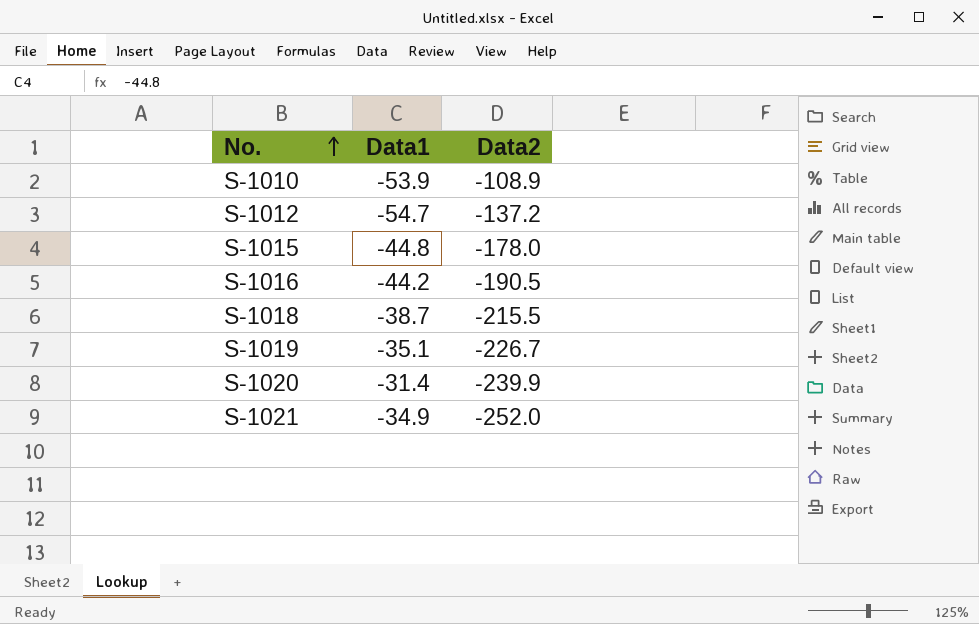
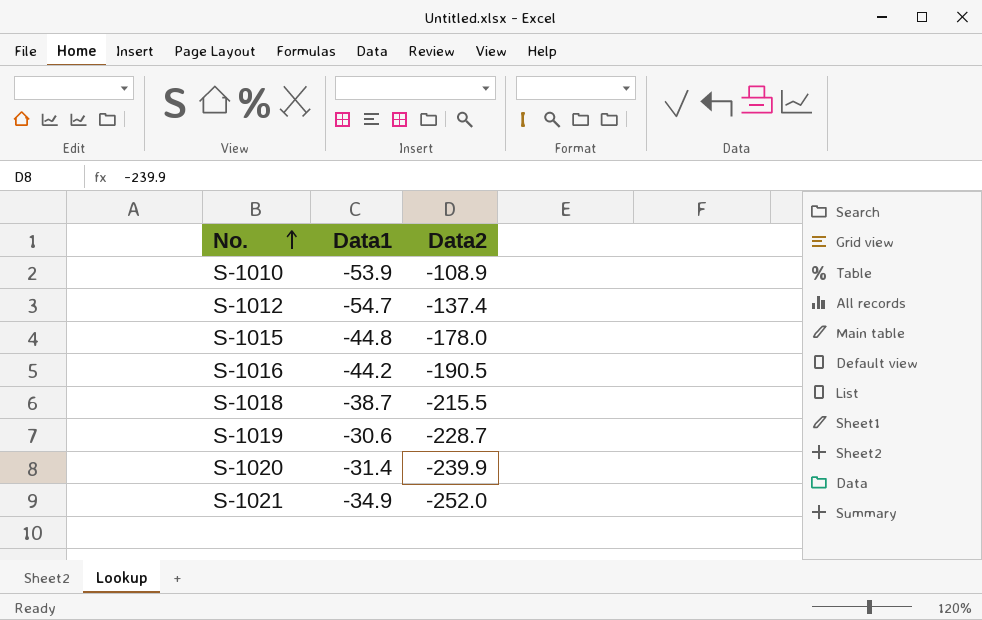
S-1012 | Data2: -137.2 -> -137.4
S-1019 | Data1: -35.1 -> -30.6
S-1019 | Data2: -226.7 -> -228.7

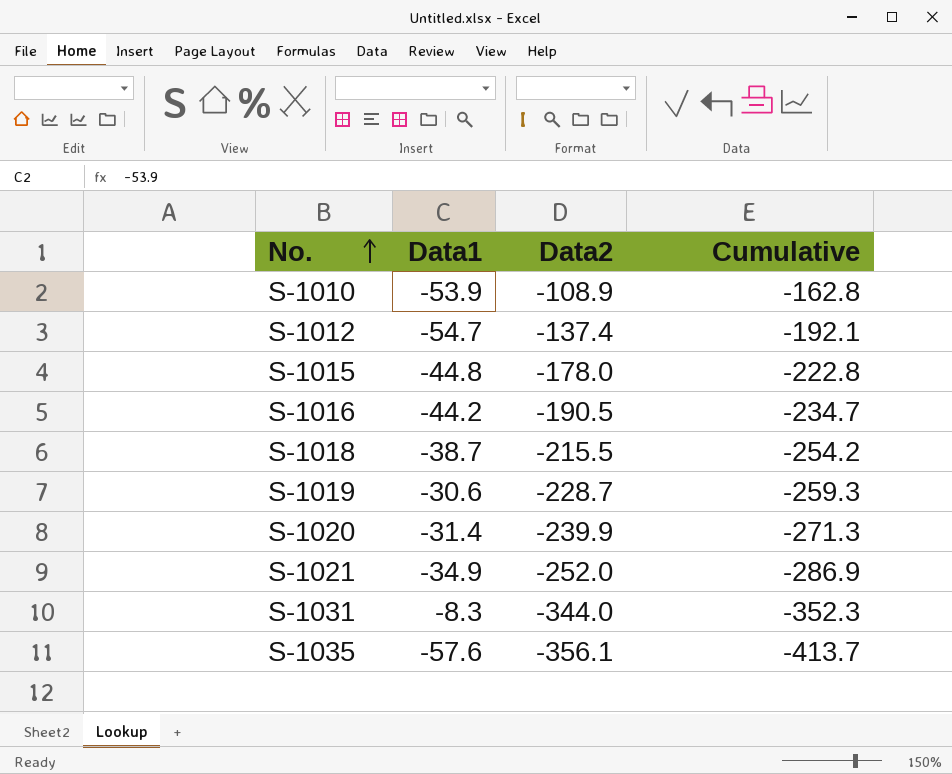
column Cumulative | formula: none -> [Data1] + [Data2]
row S-1031: none -> -8.3 | -344.0 | -352.3
row S-1035: none -> -57.6 | -356.1 | -413.7

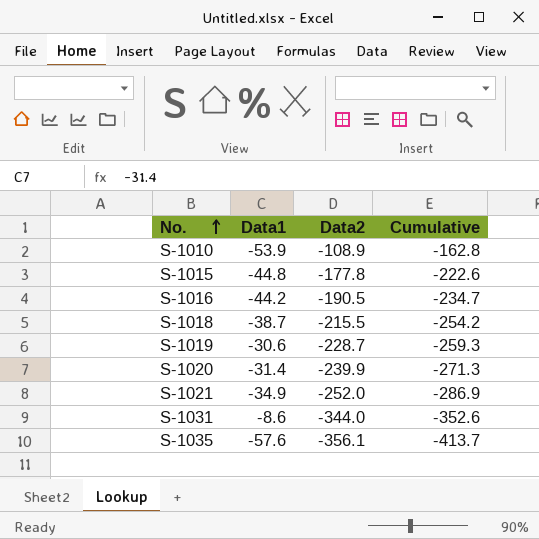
row S-1012: -54.7 | -137.4 | -192.1 -> none
S-1015 | Data2: -178.0 -> -177.8
S-1015 | Cumulative: -222.8 -> -222.6
S-1031 | Data1: -8.3 -> -8.6
S-1031 | Cumulative: -352.3 -> -352.6

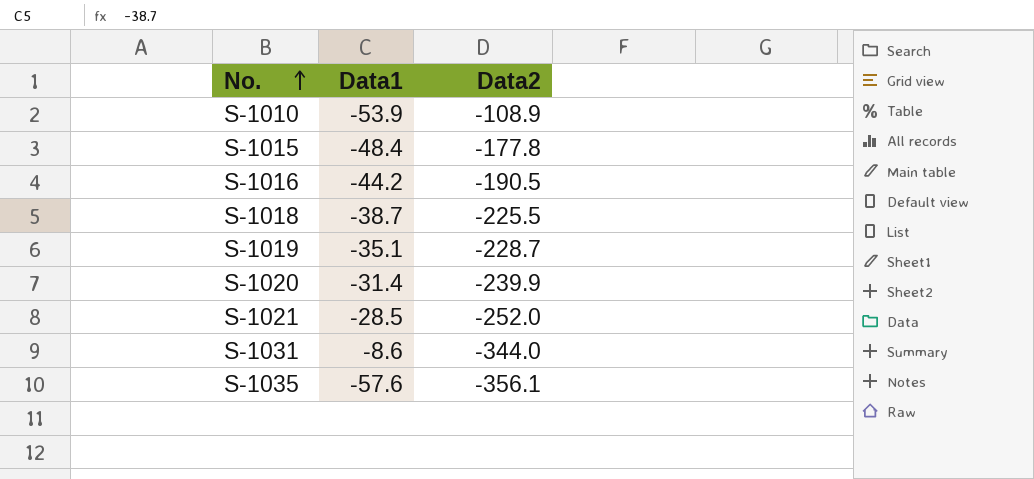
column Cumulative | formula: [Data1] + [Data2] -> none
S-1015 | Data1: -44.8 -> -48.4
S-1018 | Data2: -215.5 -> -225.5
S-1019 | Data1: -30.6 -> -35.1
S-1021 | Data1: -34.9 -> -28.5

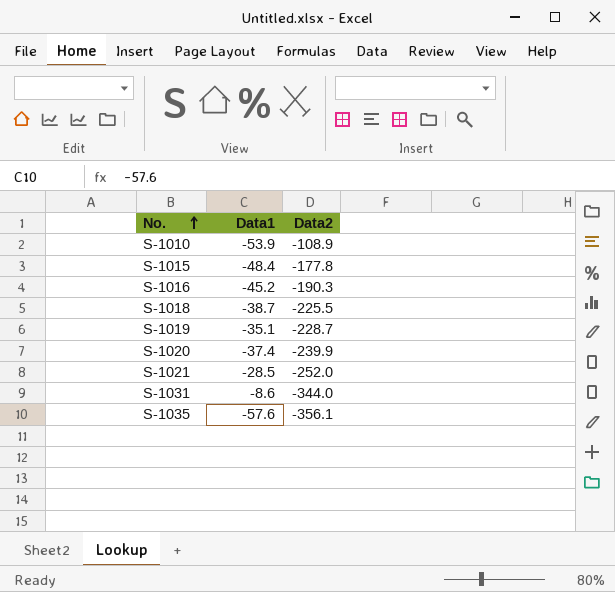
S-1016 | Data1: -44.2 -> -45.2
S-1016 | Data2: -190.5 -> -190.3
S-1020 | Data1: -31.4 -> -37.4

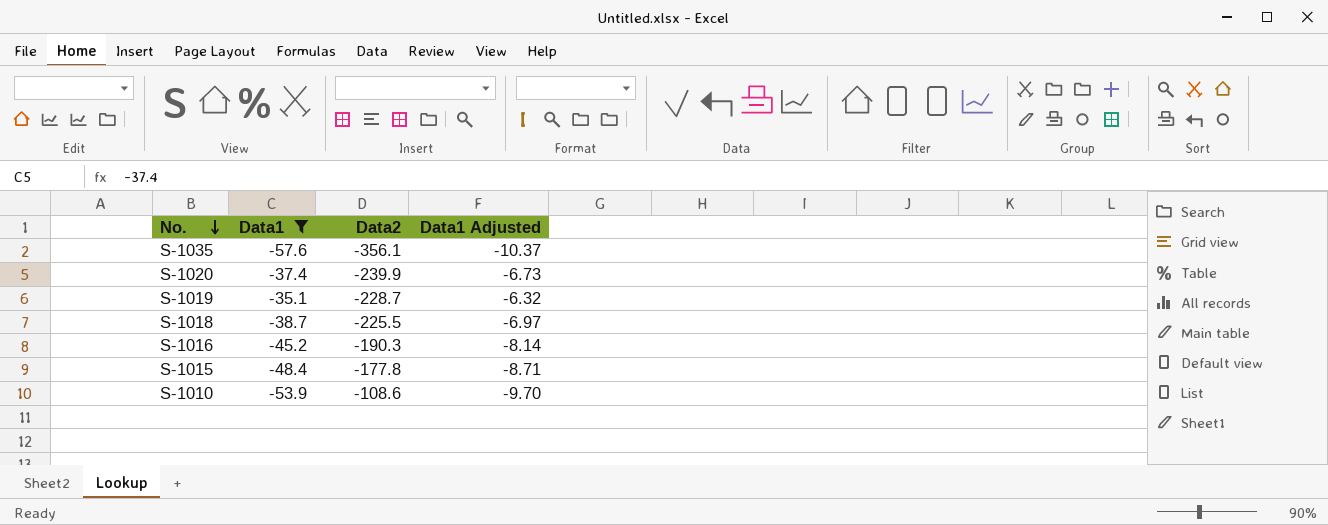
filter: none -> Data1 <= -35.1
row order: No. ascending -> No. descending
column Data1 Adjusted | formula: none -> [Data1] * 0.18
S-1010 | Data2: -108.9 -> -108.6

